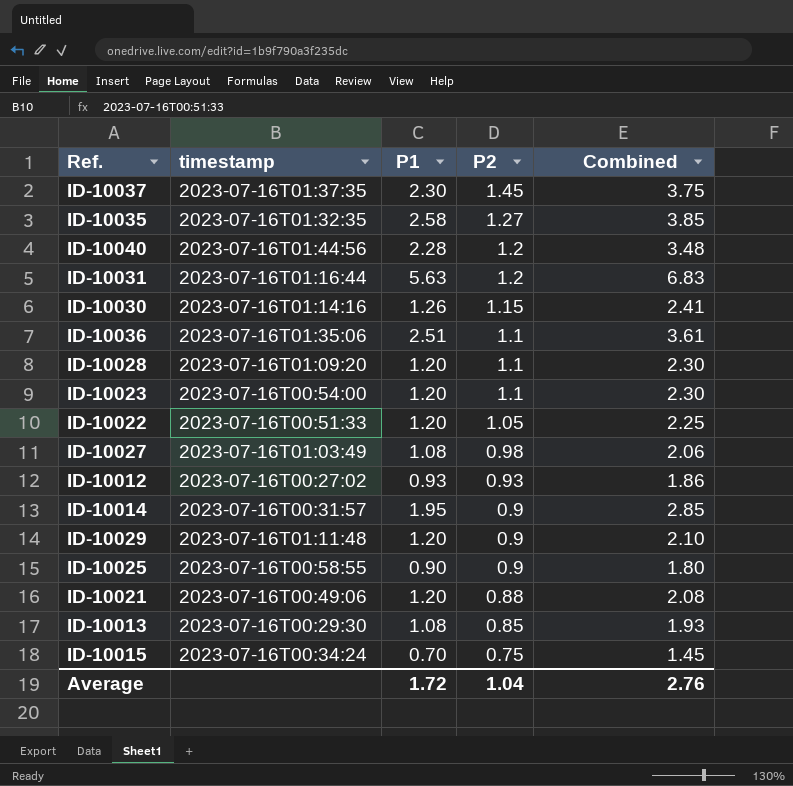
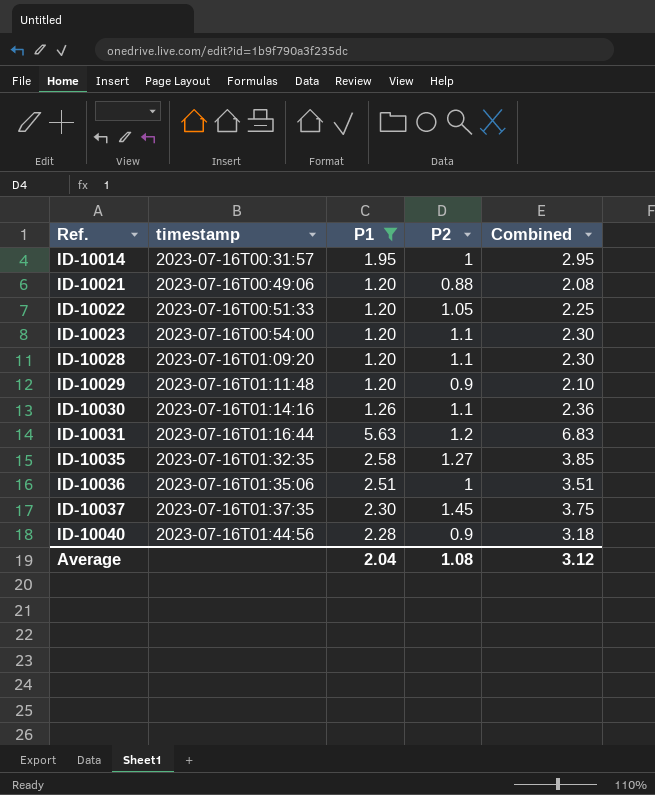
filter: none -> P1 >= 1.20
row order: P2 descending -> Ref. ascending
ID-10014 | P2: 0.9 -> 1
ID-10014 | Combined: 2.85 -> 2.95
ID-10030 | P2: 1.15 -> 1.1
ID-10030 | Combined: 2.41 -> 2.36
ID-10036 | P2: 1.1 -> 1
ID-10036 | Combined: 3.61 -> 3.51
ID-10040 | P2: 1.2 -> 0.9
ID-10040 | Combined: 3.48 -> 3.18
Average | P1: 1.72 -> 2.04
Average | P2: 1.04 -> 1.08
Average | Combined: 2.76 -> 3.12

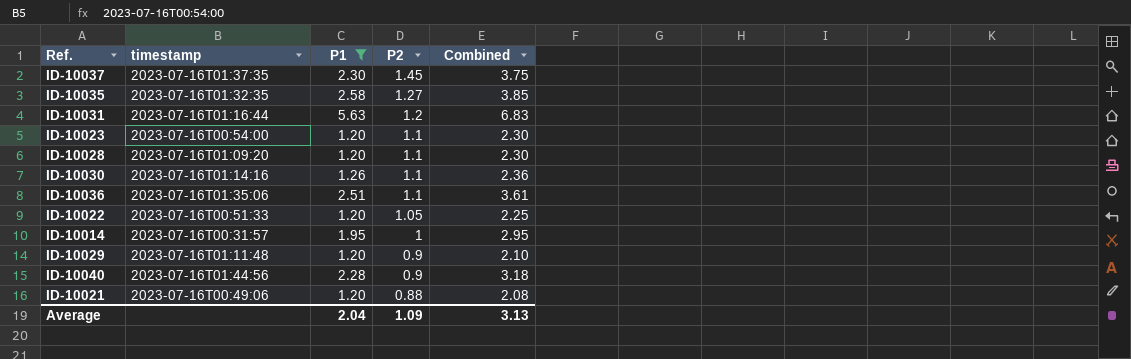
row order: Ref. ascending -> P2 descending
ID-10036 | P2: 1 -> 1.1
ID-10036 | Combined: 3.51 -> 3.61
Average | P2: 1.08 -> 1.09
Average | Combined: 3.12 -> 3.13

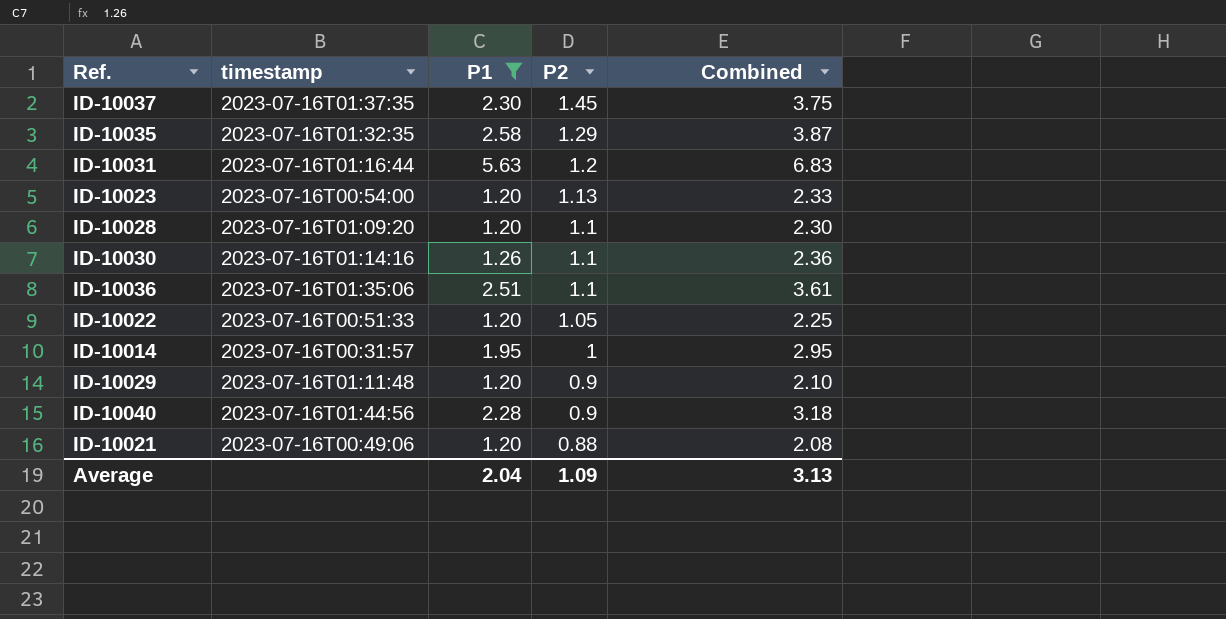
ID-10035 | P2: 1.27 -> 1.29
ID-10035 | Combined: 3.85 -> 3.87
ID-10023 | P2: 1.1 -> 1.13
ID-10023 | Combined: 2.30 -> 2.33

